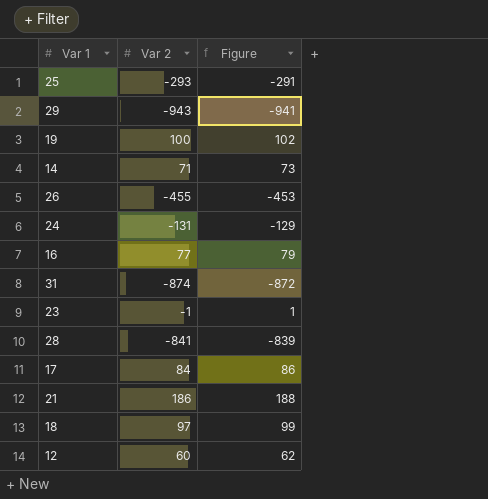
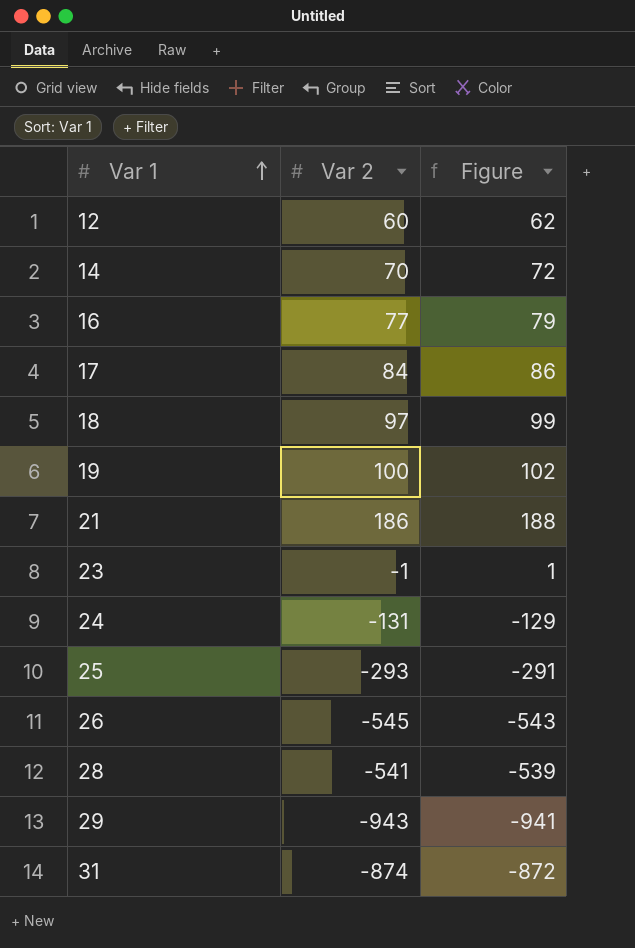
row order: none -> Var 1 ascending
14 | Var 2: 71 -> 70
14 | Figure: 73 -> 72
26 | Var 2: -455 -> -545
26 | Figure: -453 -> -543
28 | Var 2: -841 -> -541
28 | Figure: -839 -> -539

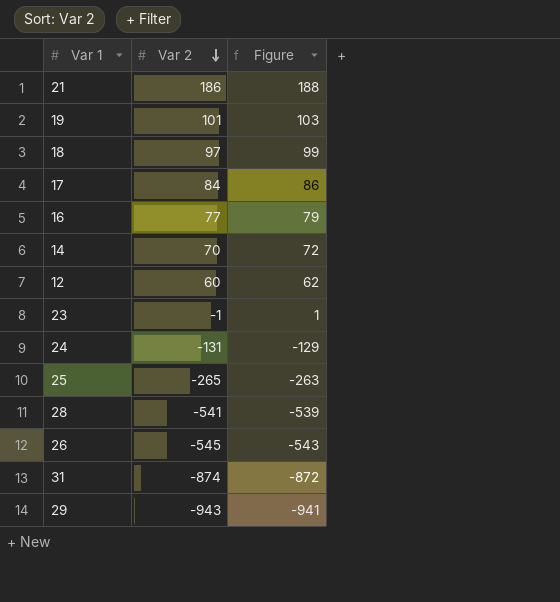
row order: Var 1 ascending -> Var 2 descending
19 | Var 2: 100 -> 101
19 | Figure: 102 -> 103
25 | Var 2: -293 -> -265
25 | Figure: -291 -> -263

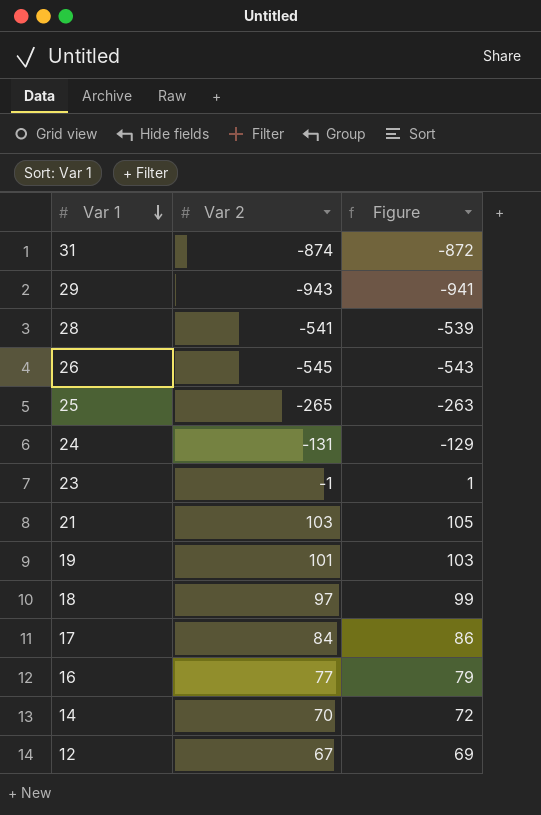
row order: Var 2 descending -> Var 1 descending
21 | Var 2: 186 -> 103
21 | Figure: 188 -> 105
12 | Var 2: 60 -> 67
12 | Figure: 62 -> 69

